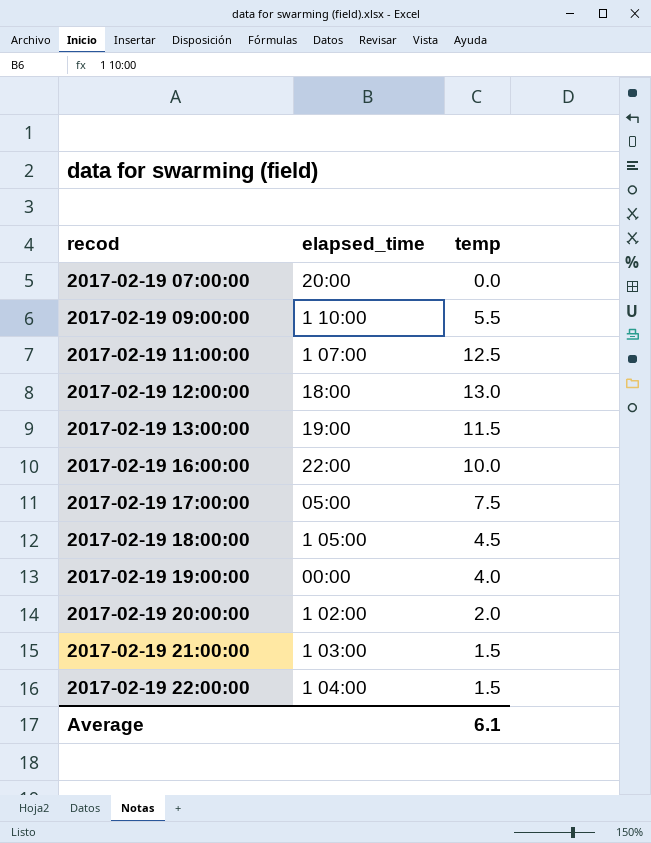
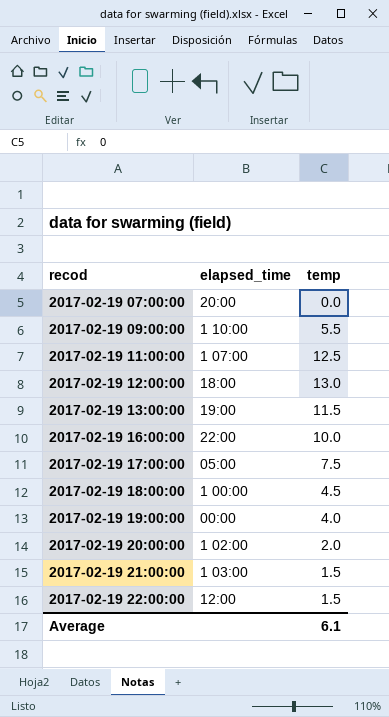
2017-02-19 18:00:00 | elapsed_time: 1 05:00 -> 1 00:00
2017-02-19 22:00:00 | elapsed_time: 1 04:00 -> 12:00

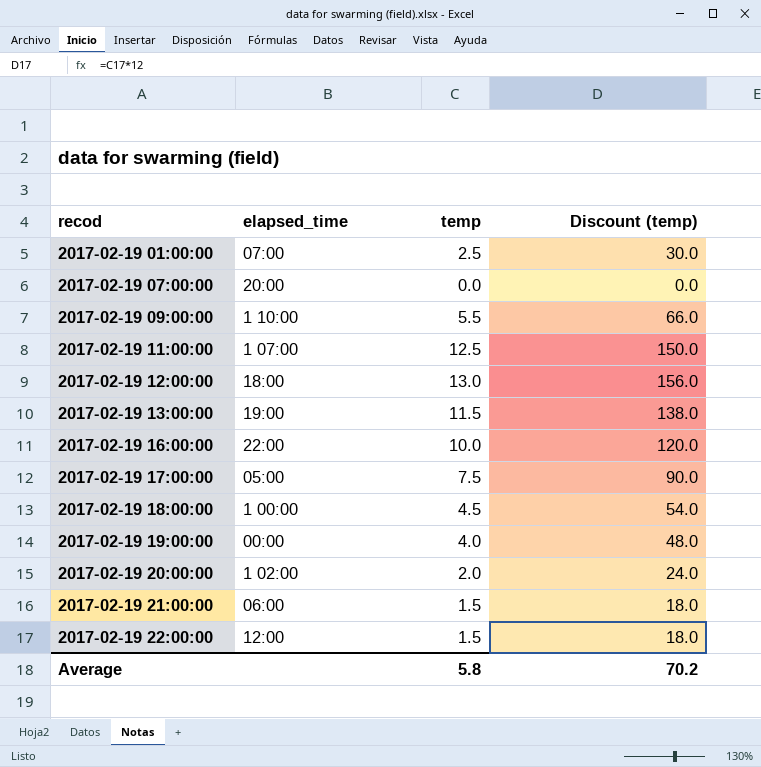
column Discount (temp) | formula: none -> [temp] * 12
row 2017-02-19 01:00:00: none -> 07:00 | 2.5 | 30.0
2017-02-19 21:00:00 | elapsed_time: 1 03:00 -> 06:00
Average | temp: 6.1 -> 5.8

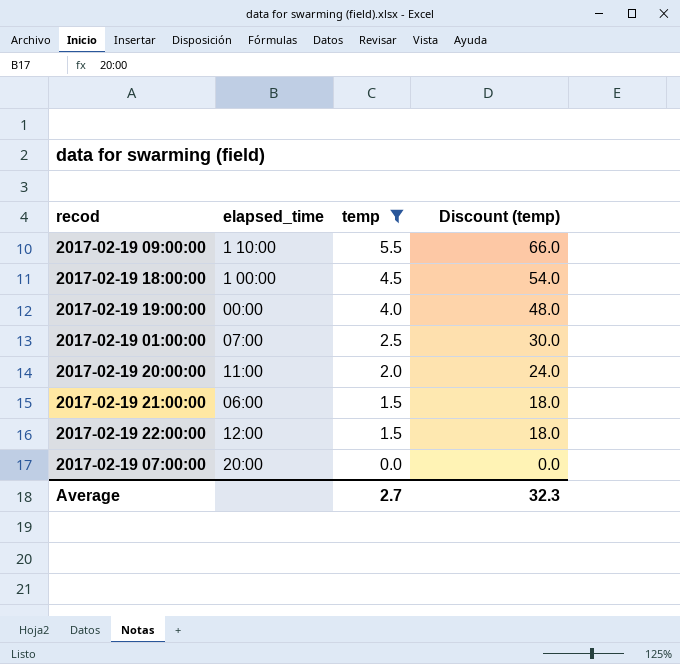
filter: none -> temp <= 5.5
row order: recod ascending -> temp descending
2017-02-19 20:00:00 | elapsed_time: 1 02:00 -> 11:00
Average | temp: 5.8 -> 2.7
Average | Discount (temp): 70.2 -> 32.3

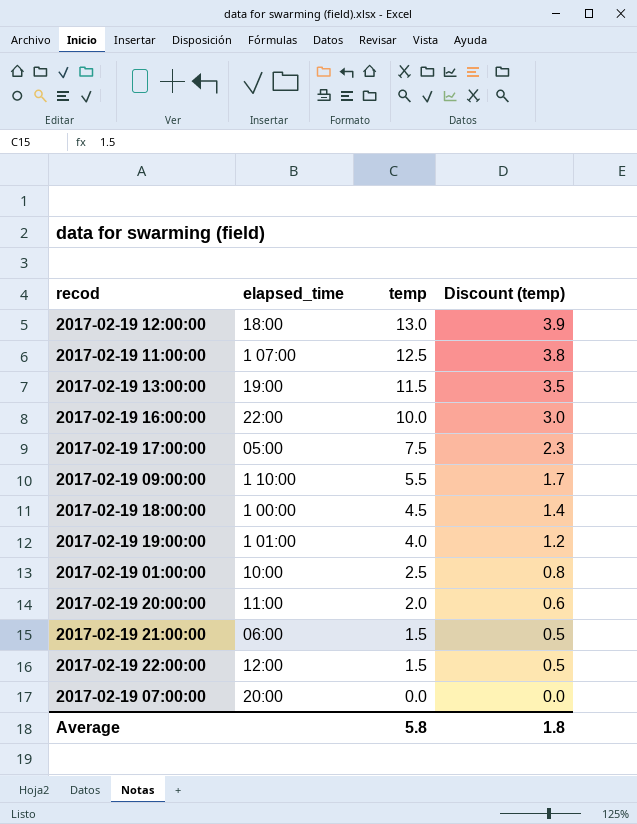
filter: temp <= 5.5 -> none
column Discount (temp) | formula: [temp] * 12 -> [temp] * 0.3
2017-02-19 19:00:00 | elapsed_time: 00:00 -> 1 01:00
2017-02-19 01:00:00 | elapsed_time: 07:00 -> 10:00
Average | temp: 2.7 -> 5.8
Average | Discount (temp): 32.3 -> 1.8

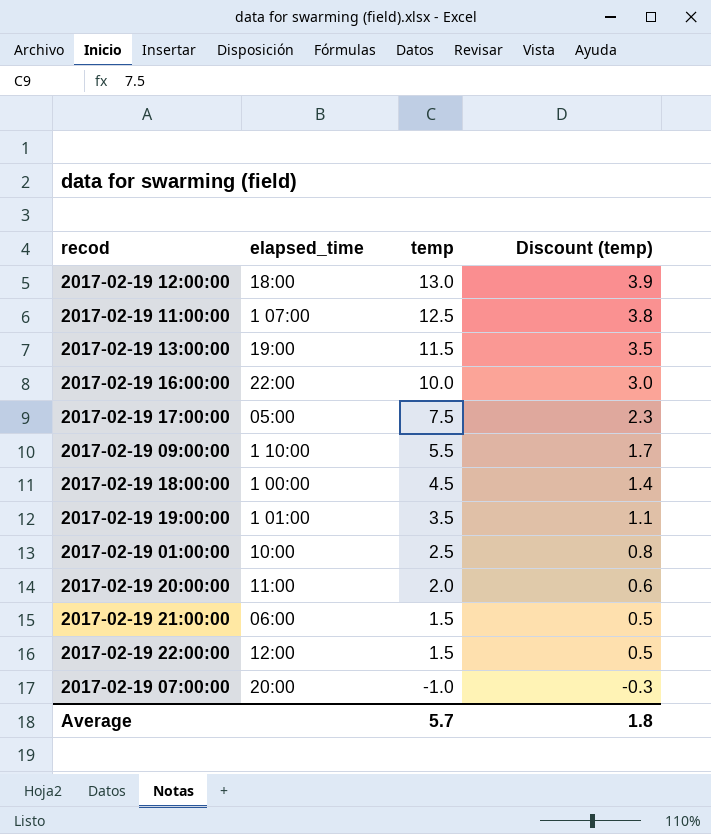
2017-02-19 19:00:00 | temp: 4.0 -> 3.5
2017-02-19 19:00:00 | Discount (temp): 1.2 -> 1.1
2017-02-19 07:00:00 | temp: 0.0 -> -1.0
2017-02-19 07:00:00 | Discount (temp): 0.0 -> -0.3
Average | temp: 5.8 -> 5.7

